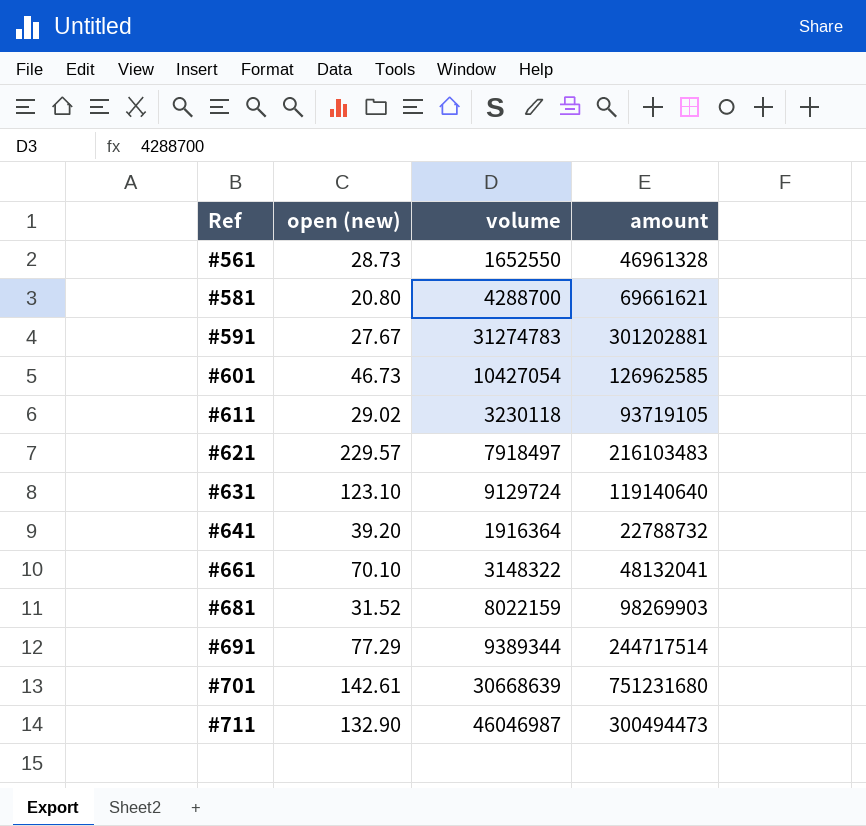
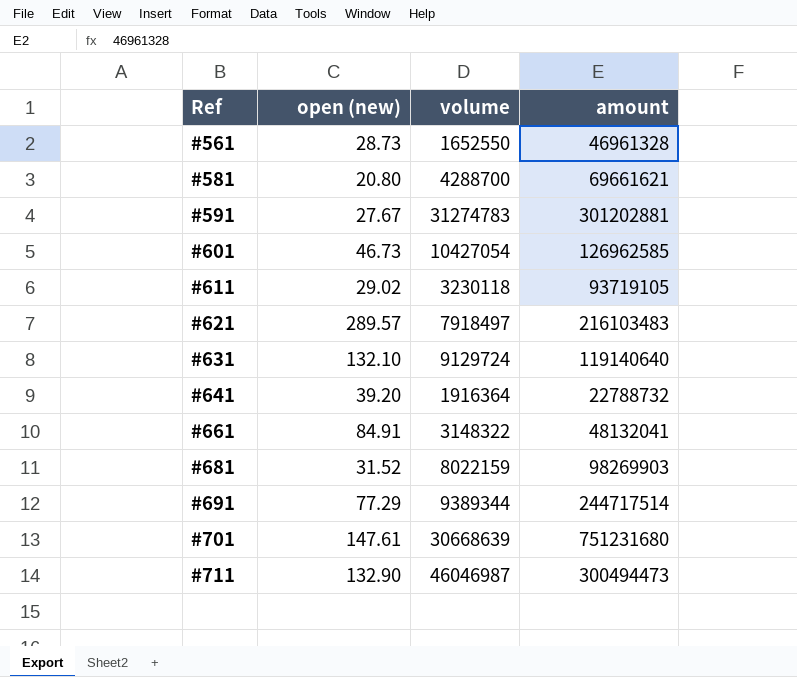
#621 | open (new): 229.57 -> 289.57
#631 | open (new): 123.10 -> 132.10
#661 | open (new): 70.10 -> 84.91
#701 | open (new): 142.61 -> 147.61

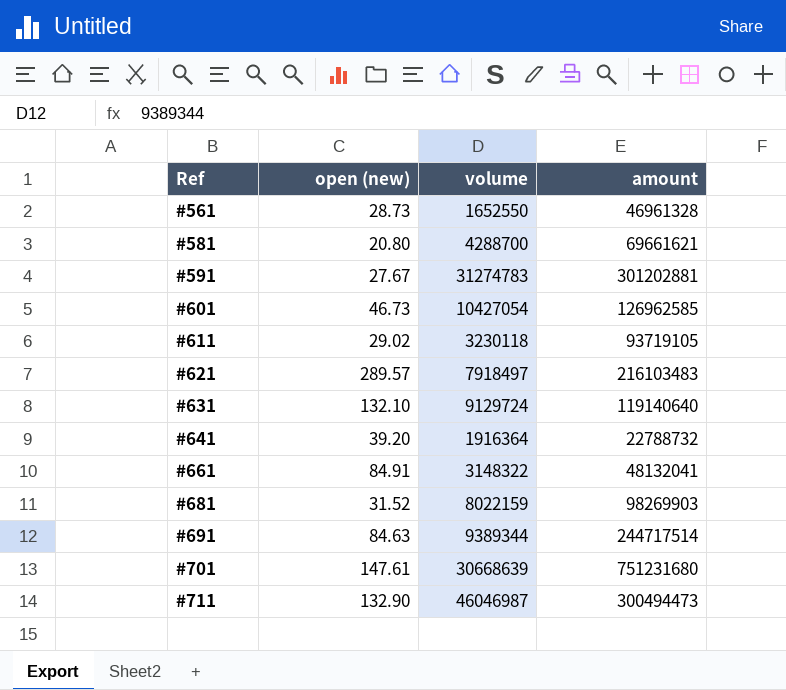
#691 | open (new): 77.29 -> 84.63

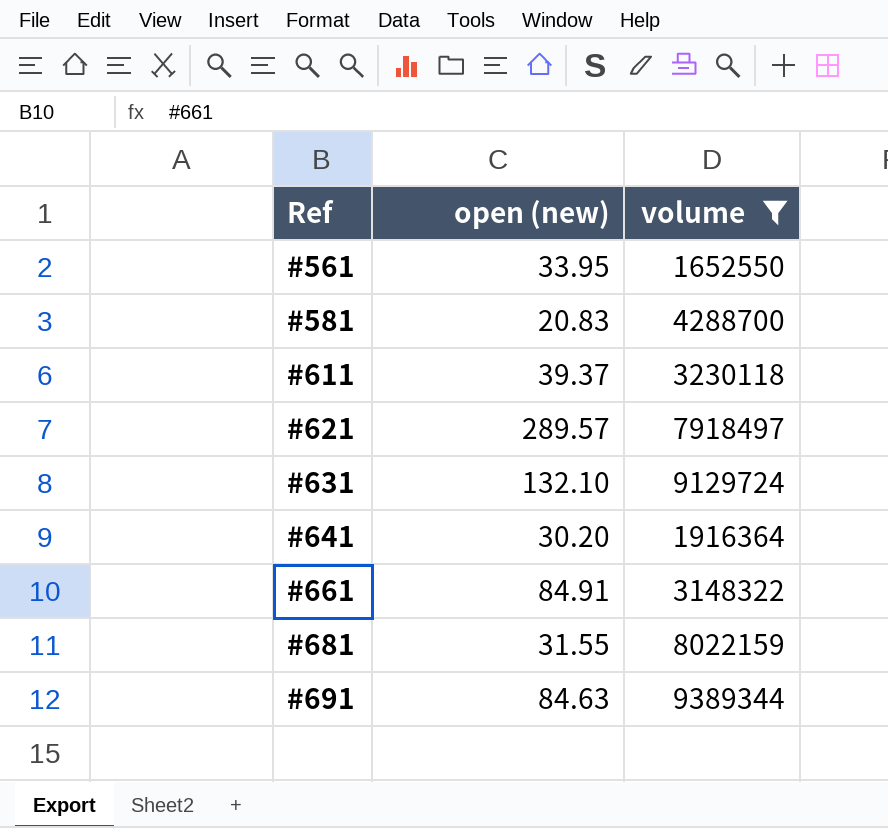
filter: none -> volume <= 9389344
column amount | position: 4 -> none
#561 | open (new): 28.73 -> 33.95
#581 | open (new): 20.80 -> 20.83
#611 | open (new): 29.02 -> 39.37
#641 | open (new): 39.20 -> 30.20
#681 | open (new): 31.52 -> 31.55

